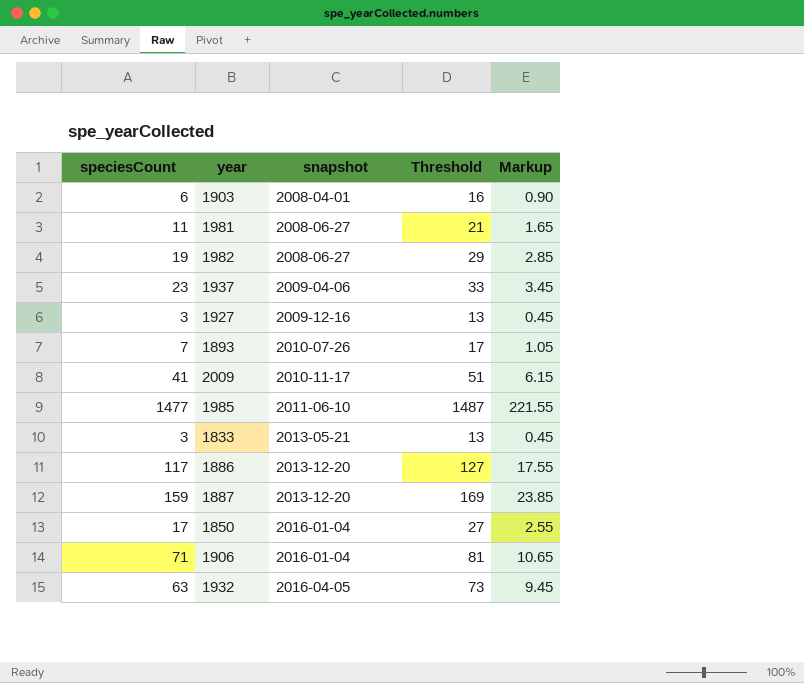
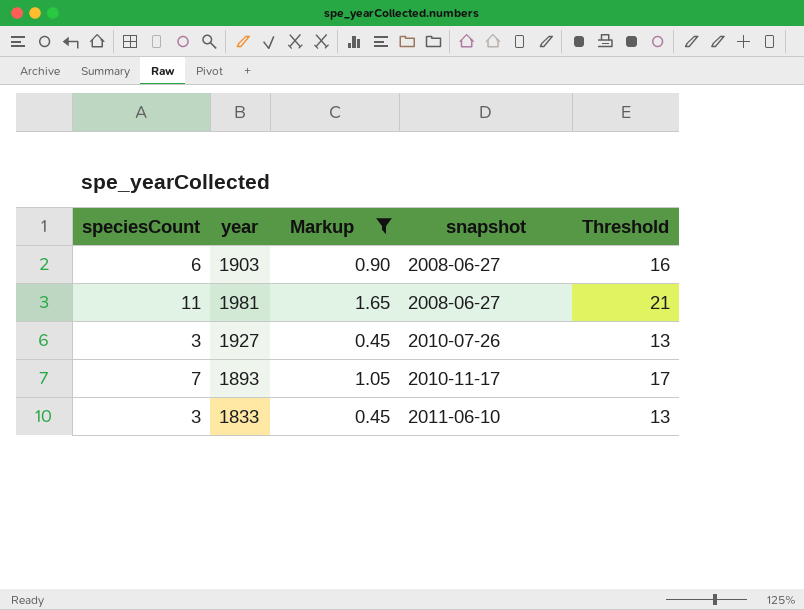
filter: none -> Markup <= 1.65
column Markup | position: 5 -> 3
1903 | snapshot: 2008-04-01 -> 2008-06-27
1927 | snapshot: 2009-12-16 -> 2010-07-26
1893 | snapshot: 2010-07-26 -> 2010-11-17
1833 | snapshot: 2013-05-21 -> 2011-06-10

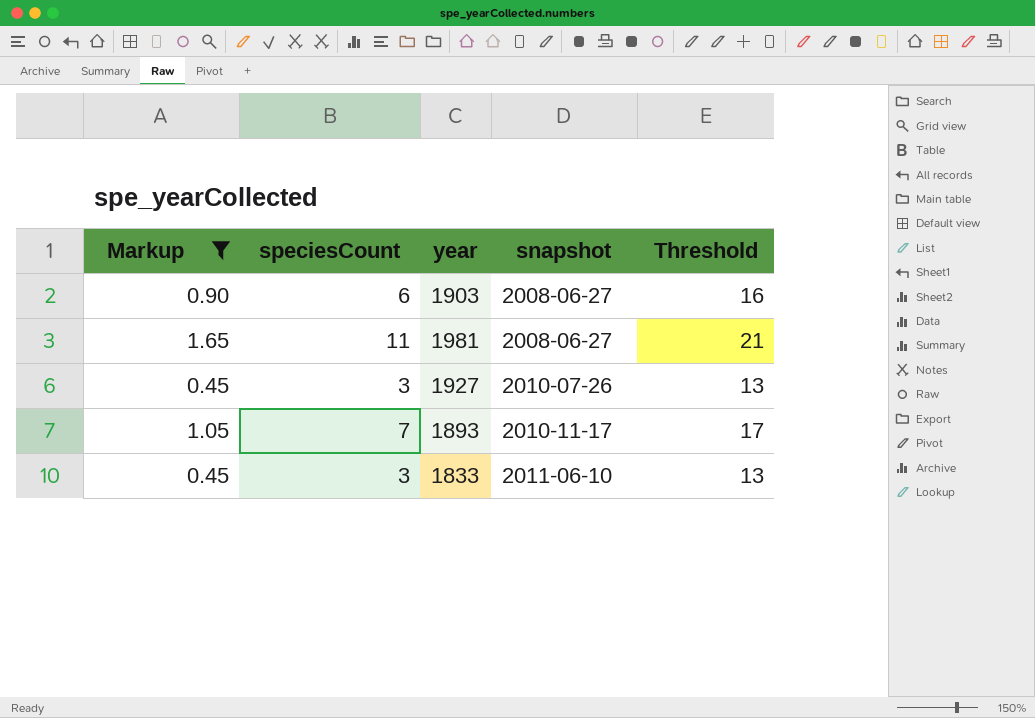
column Markup | position: 3 -> 1

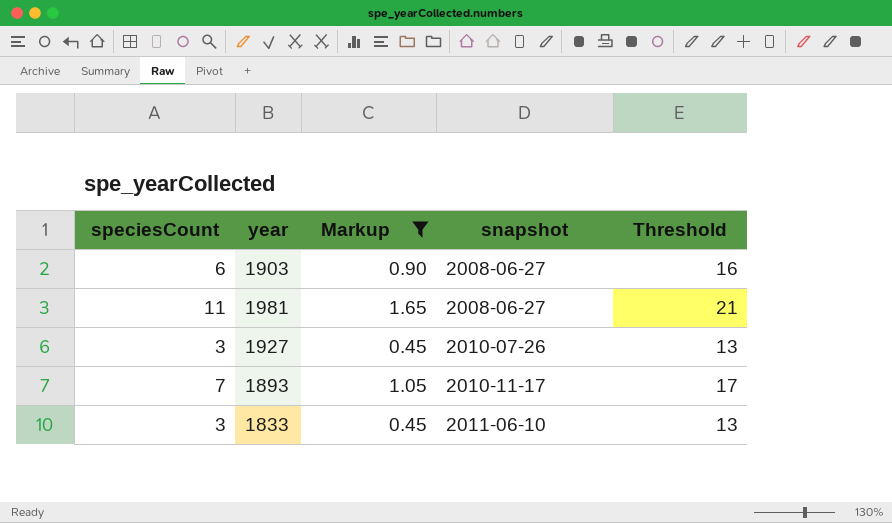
column Markup | position: 1 -> 3

